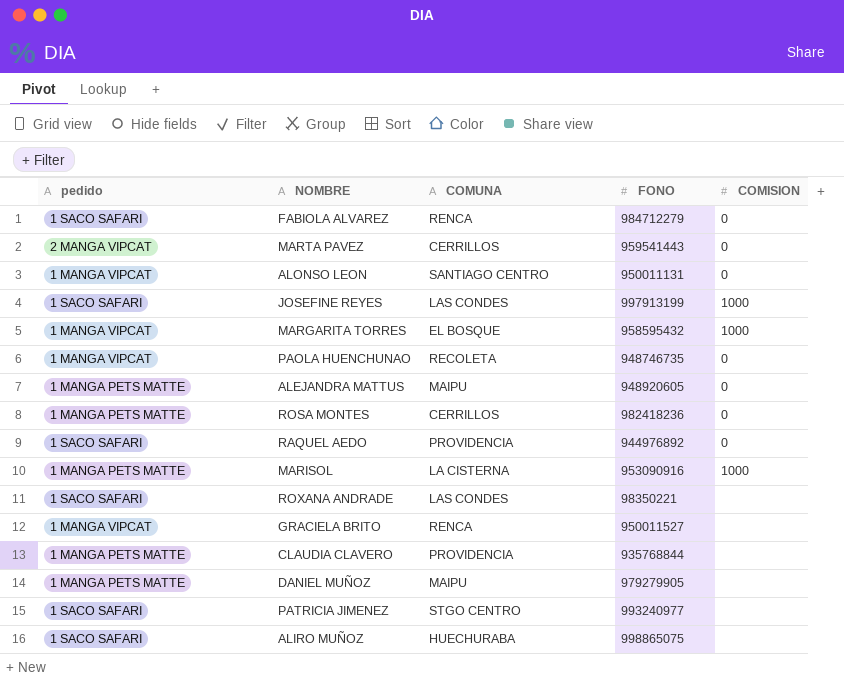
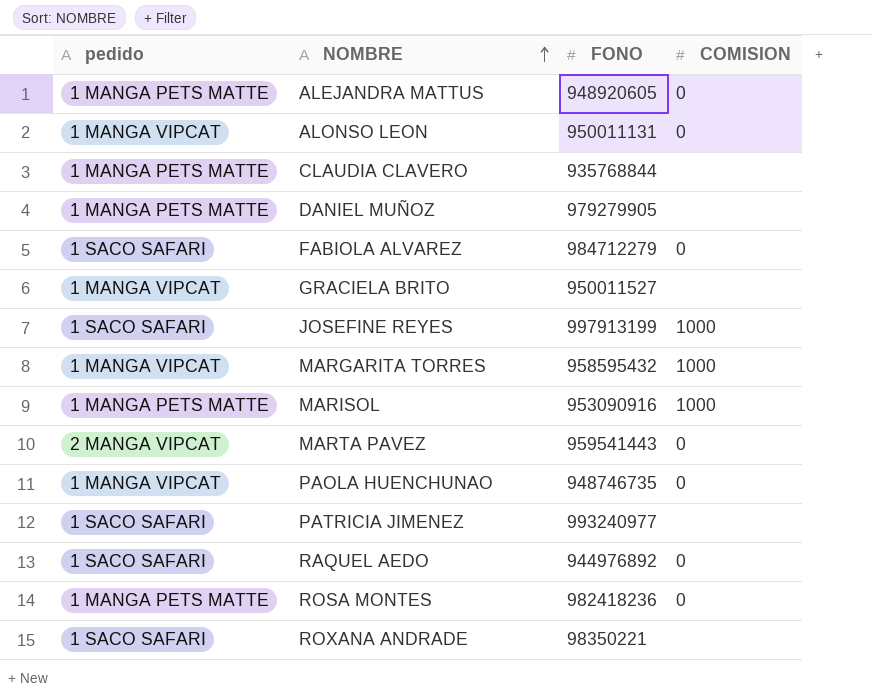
row order: none -> NOMBRE ascending
column COMUNA | position: 3 -> none
row ALIRO MUÑOZ: 1 SACO SAFARI | HUECHURABA | 998865075 | none -> none

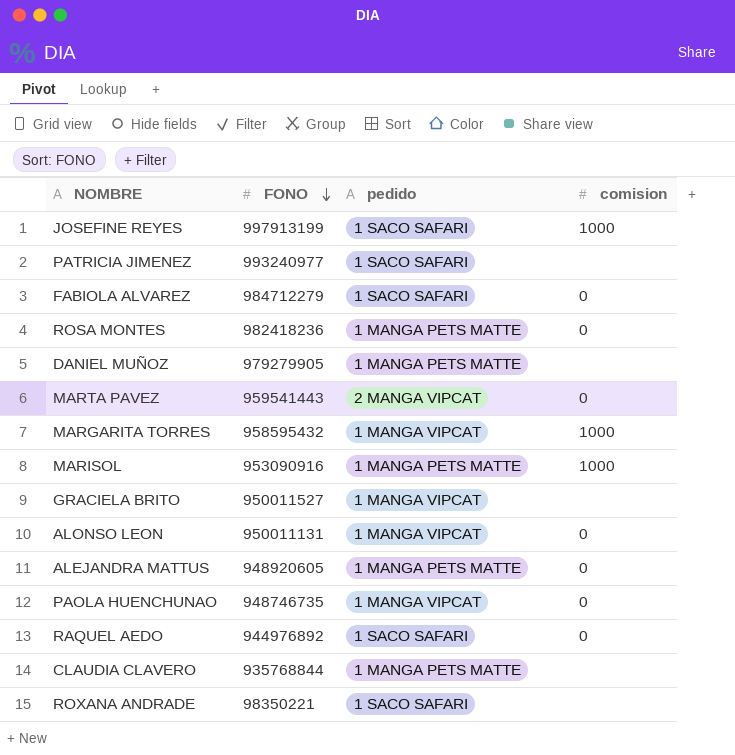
row order: NOMBRE ascending -> FONO descending
column pedido | position: 1 -> 3
column name: COMISION -> comision

